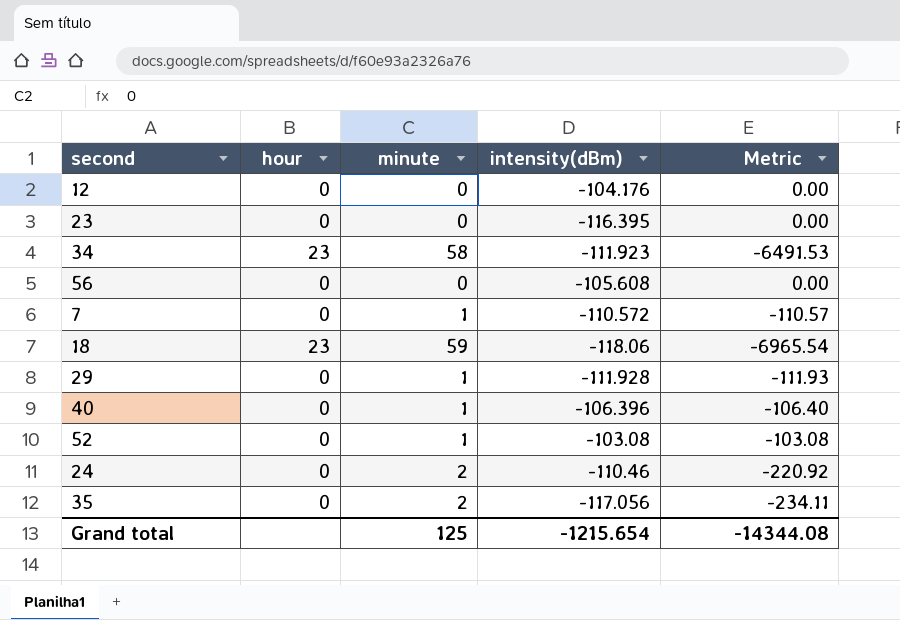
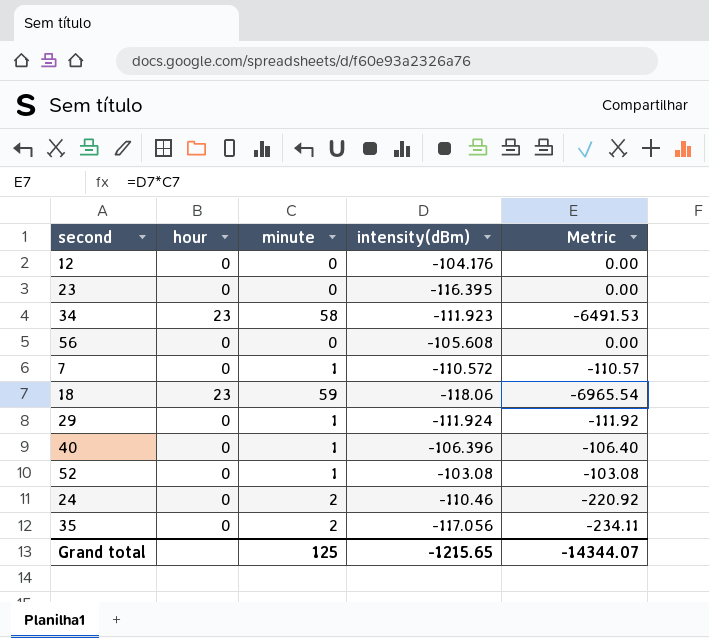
29 | intensity(dBm): -111.928 -> -111.924
29 | Metric: -111.93 -> -111.92
Grand total | intensity(dBm): -1215.654 -> -1215.65
Grand total | Metric: -14344.08 -> -14344.07

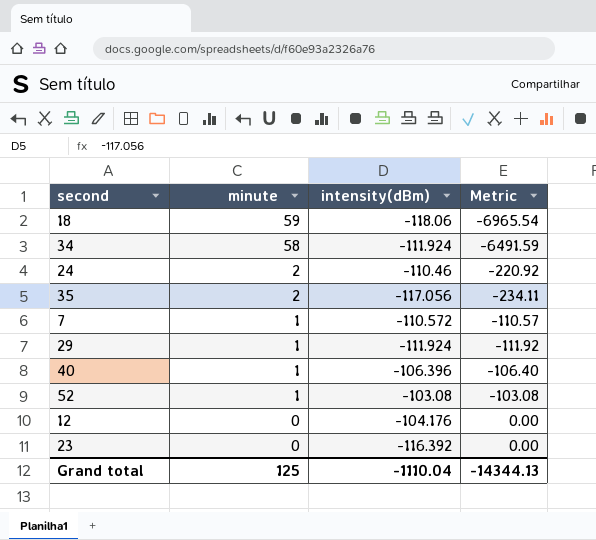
row order: none -> minute descending
column hour | position: 2 -> none
row 56: 0 | 0 | -105.608 | 0.00 -> none
34 | intensity(dBm): -111.923 -> -111.924
34 | Metric: -6491.53 -> -6491.59
23 | intensity(dBm): -116.395 -> -116.392
Grand total | intensity(dBm): -1215.65 -> -1110.04
Grand total | Metric: -14344.07 -> -14344.13

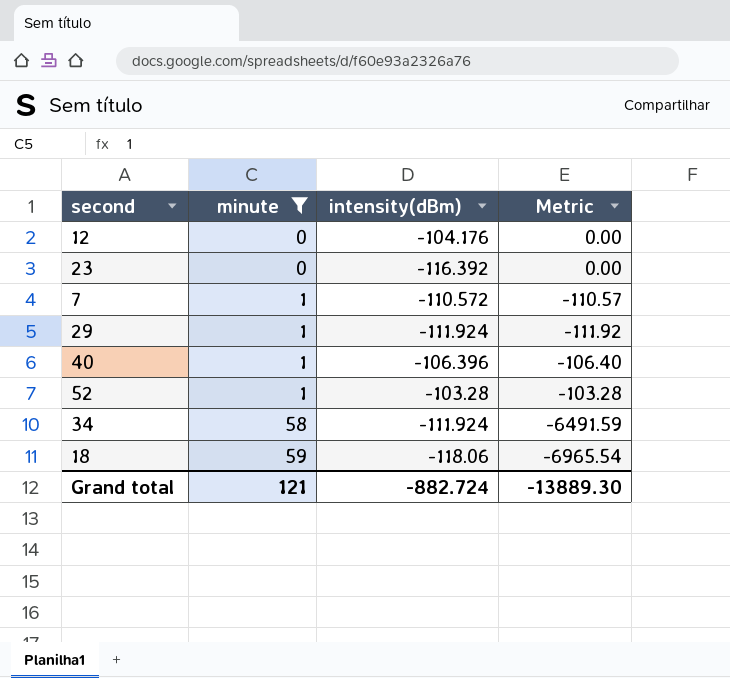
filter: none -> minute != 2
row order: minute descending -> minute ascending
52 | intensity(dBm): -103.08 -> -103.28
52 | Metric: -103.08 -> -103.28
Grand total | minute: 125 -> 121
Grand total | intensity(dBm): -1110.04 -> -882.724
Grand total | Metric: -14344.13 -> -13889.30

